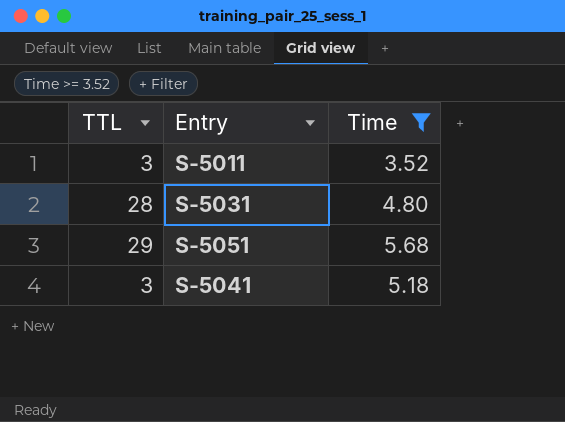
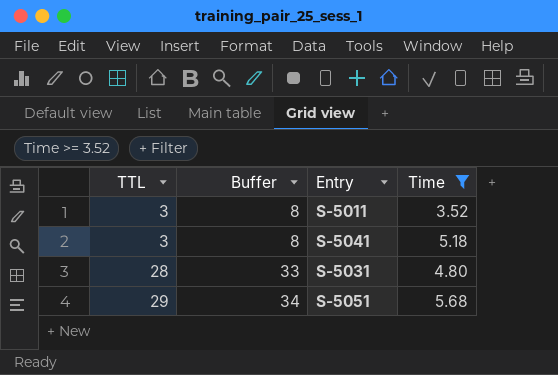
row order: none -> TTL ascending
column Buffer | formula: none -> [TTL] + 5

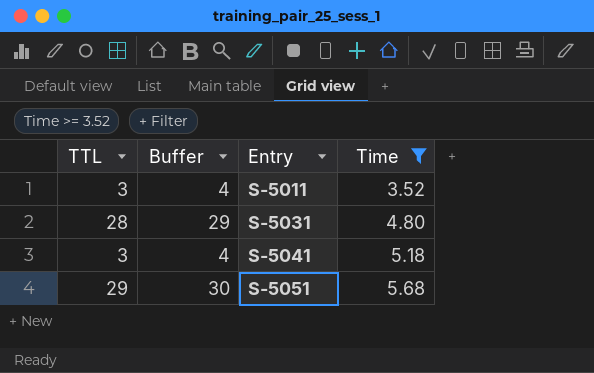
row order: TTL ascending -> Entry ascending
column Buffer | formula: [TTL] + 5 -> [TTL] + 1

